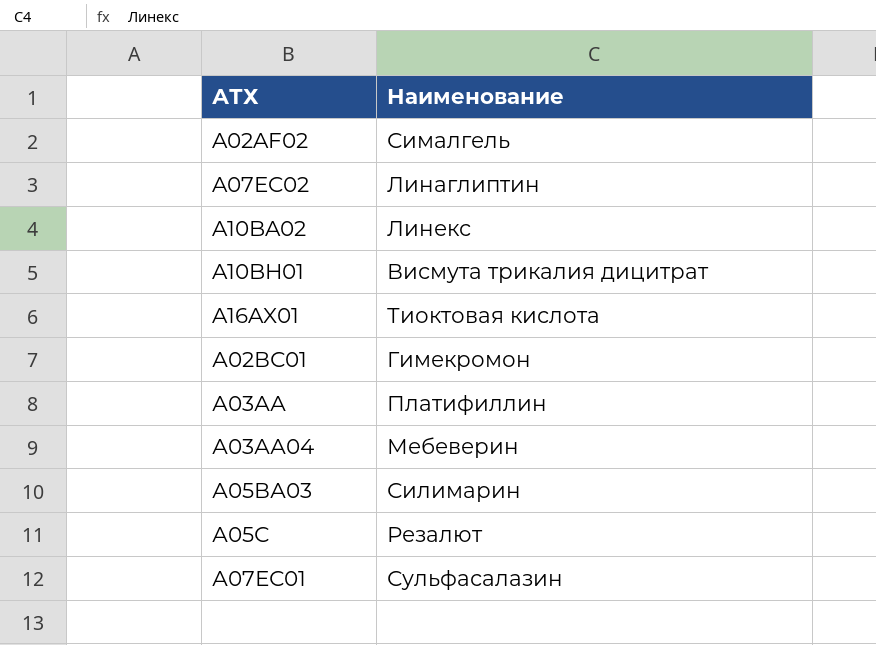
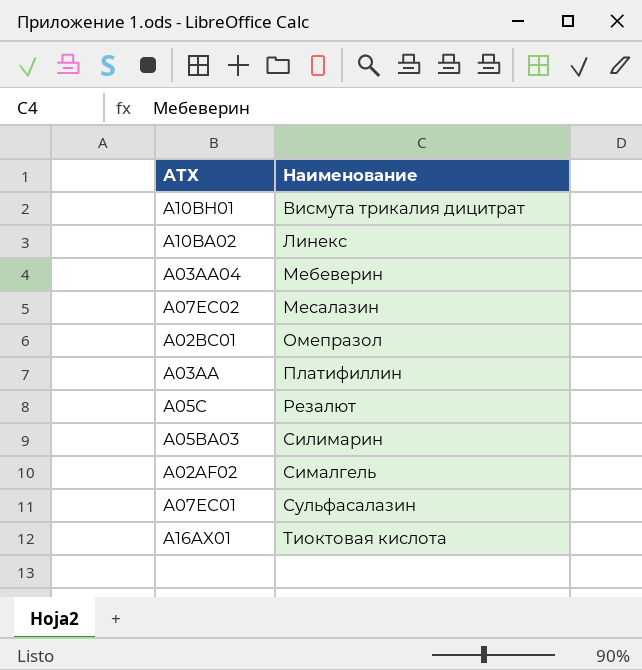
row order: АТХ ascending -> Наименование ascending
A07EC02 | Наименование: Линаглиптин -> Месалазин
А02ВС01 | Наименование: Гимекромон -> Омепразол

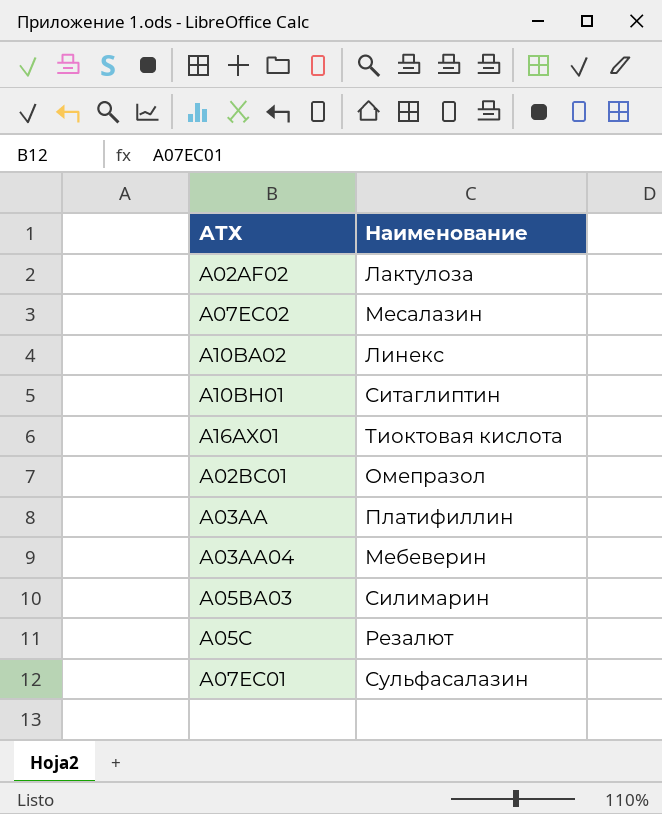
row order: Наименование ascending -> АТХ ascending
A02AF02 | Наименование: Сималгель -> Лактулоза
A10BH01 | Наименование: Висмута трикалия дицитрат -> Ситаглиптин

